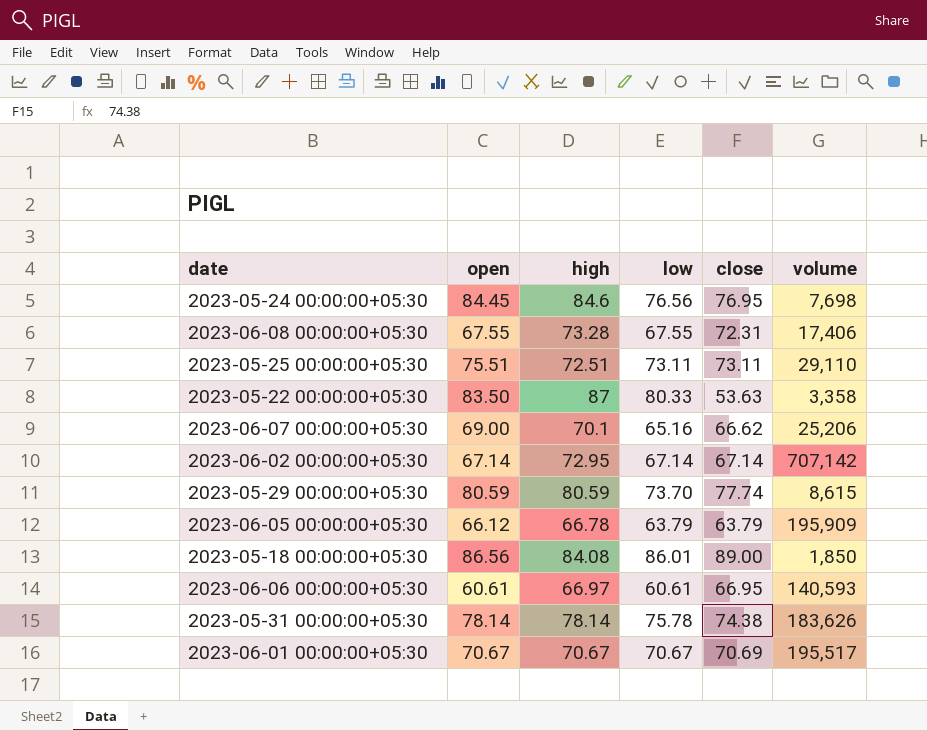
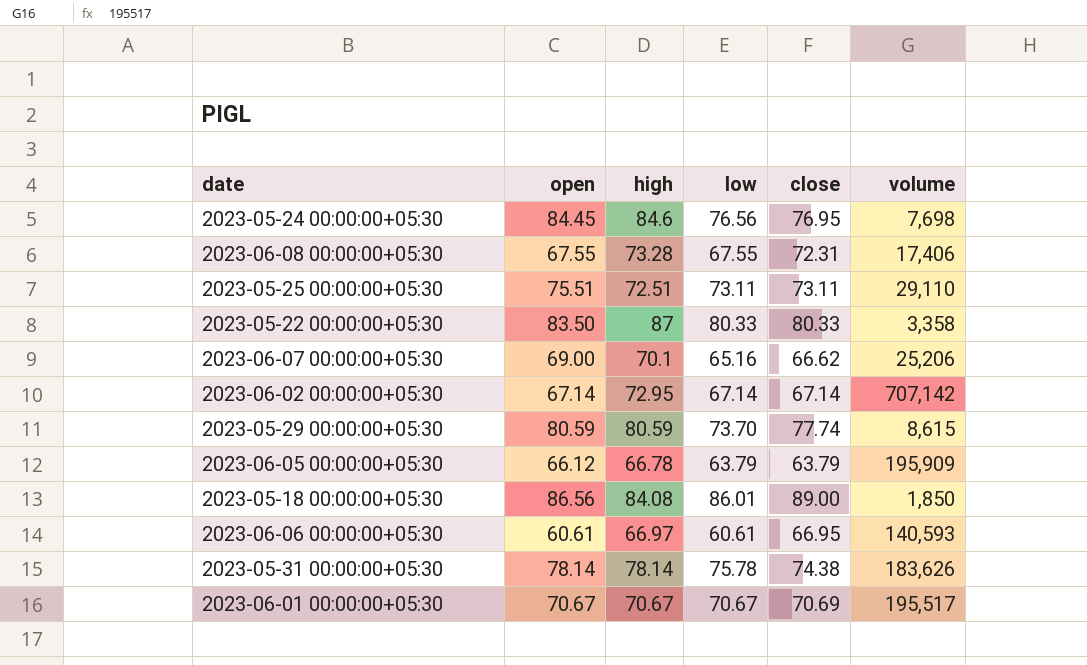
2023-05-22 00:00:00+05:30 | close: 53.63 -> 80.33

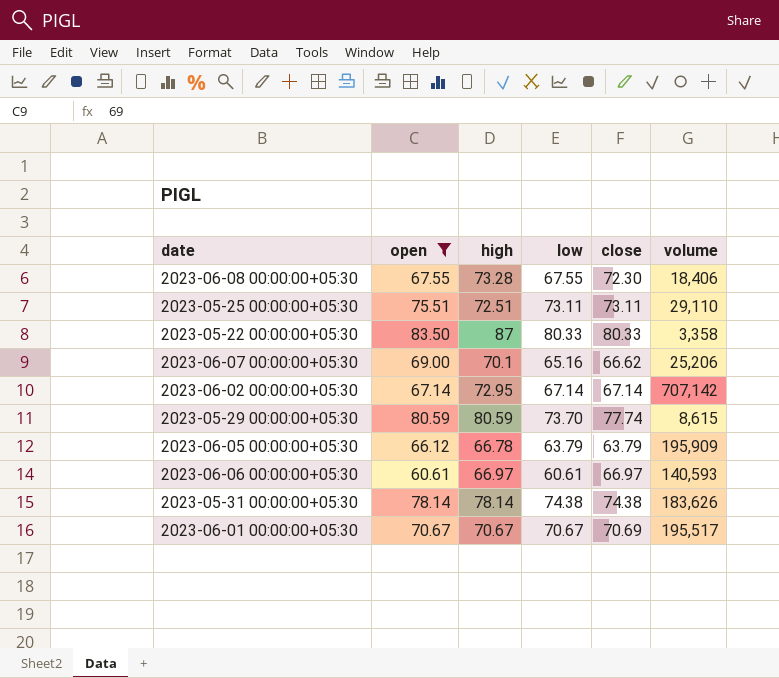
filter: none -> open <= 83.50
2023-06-08 00:00:00+05:30 | close: 72.31 -> 72.30
2023-06-08 00:00:00+05:30 | volume: 17,406 -> 18,406
2023-06-06 00:00:00+05:30 | close: 66.95 -> 66.97
2023-05-31 00:00:00+05:30 | low: 75.78 -> 74.38

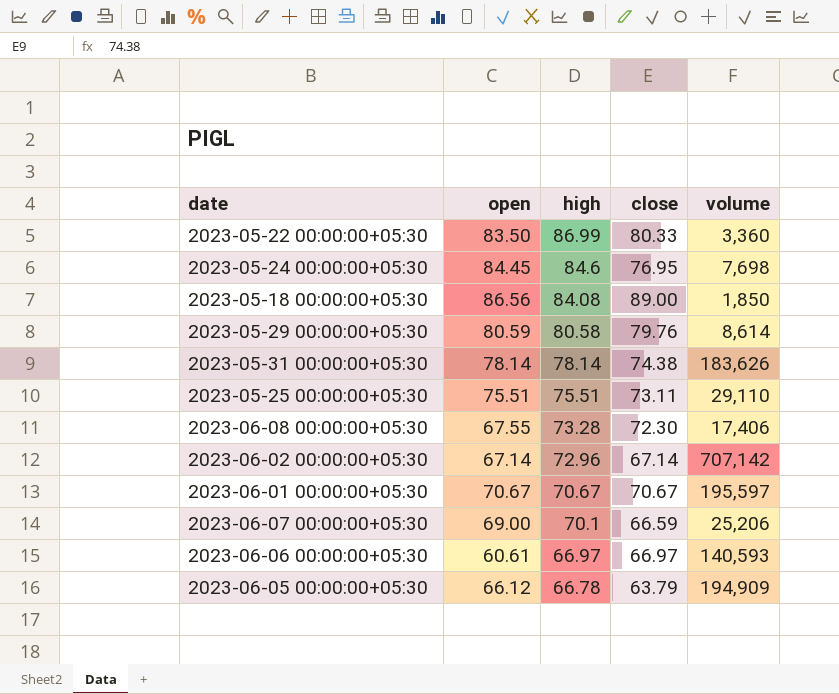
filter: open <= 83.50 -> none
row order: none -> high descending
column low | position: 4 -> none
2023-05-22 00:00:00+05:30 | high: 87 -> 86.99
2023-05-22 00:00:00+05:30 | volume: 3,358 -> 3,360
2023-05-29 00:00:00+05:30 | high: 80.59 -> 80.58
2023-05-29 00:00:00+05:30 | close: 77.74 -> 79.76
2023-05-29 00:00:00+05:30 | volume: 8,615 -> 8,614
2023-05-25 00:00:00+05:30 | high: 72.51 -> 75.51
2023-06-08 00:00:00+05:30 | volume: 18,406 -> 17,406
2023-06-02 00:00:00+05:30 | high: 72.95 -> 72.96
2023-06-01 00:00:00+05:30 | close: 70.69 -> 70.67
2023-06-01 00:00:00+05:30 | volume: 195,517 -> 195,597
2023-06-07 00:00:00+05:30 | close: 66.62 -> 66.59
2023-06-05 00:00:00+05:30 | volume: 195,909 -> 194,909

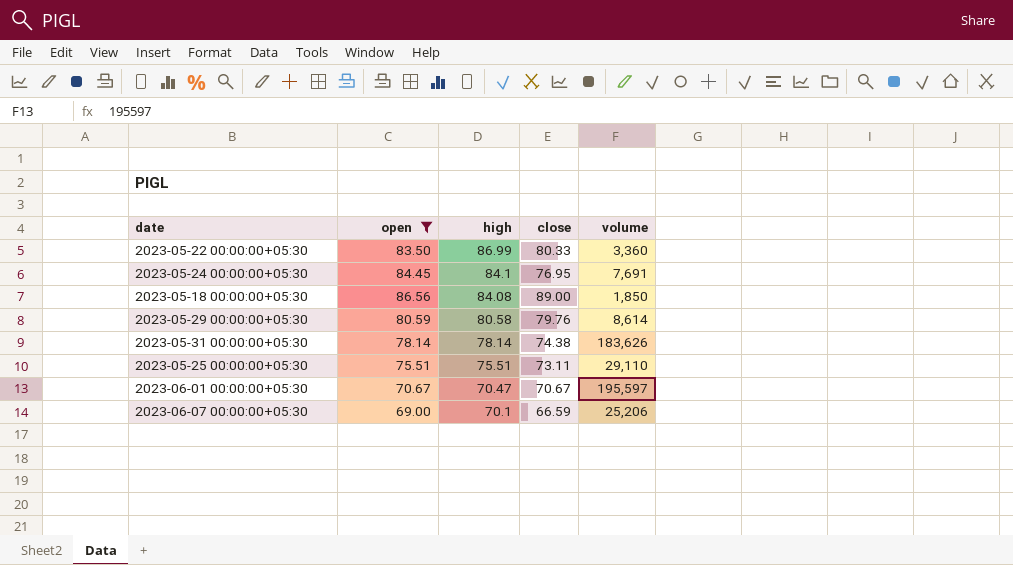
filter: none -> open >= 69.00
2023-05-24 00:00:00+05:30 | high: 84.6 -> 84.1
2023-05-24 00:00:00+05:30 | volume: 7,698 -> 7,691
2023-06-01 00:00:00+05:30 | high: 70.67 -> 70.47

